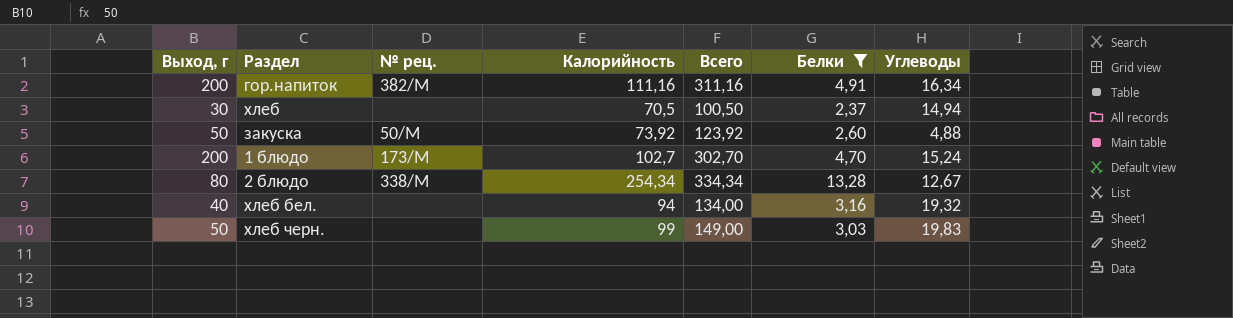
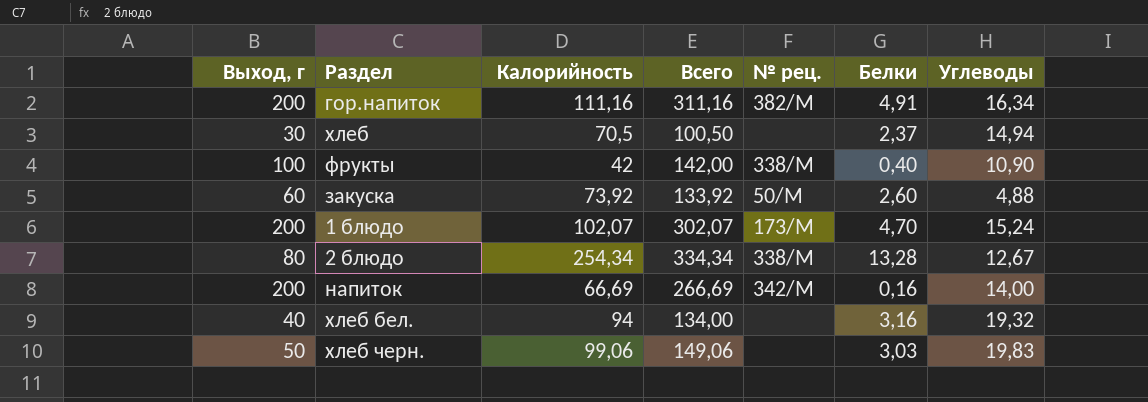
filter: Белки >= 2,37 -> none
column № рец. | position: 3 -> 5
закуска | Выход, г: 50 -> 60
закуска | Всего: 123,92 -> 133,92
1 блюдо | Калорийность: 102,7 -> 102,07
1 блюдо | Всего: 302,70 -> 302,07
хлеб черн. | Калорийность: 99 -> 99,06
хлеб черн. | Всего: 149,00 -> 149,06

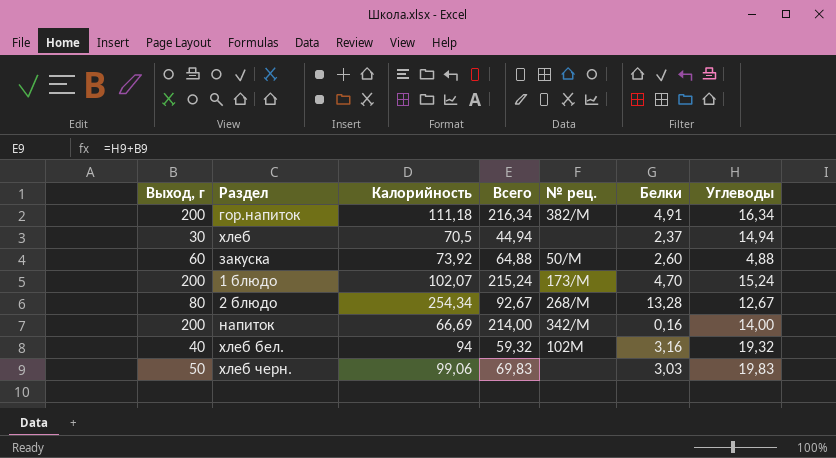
column Всего | formula: [Выход, г] + [Калорийность] -> [Выход, г] + [Углеводы]
row фрукты: 100 | 42 | 142,00 | 338/М | 0,40 | 10,90 -> none
гор.напиток | Калорийность: 111,16 -> 111,18
2 блюдо | № рец.: 338/М -> 268/М
хлеб бел. | № рец.: none -> 102М

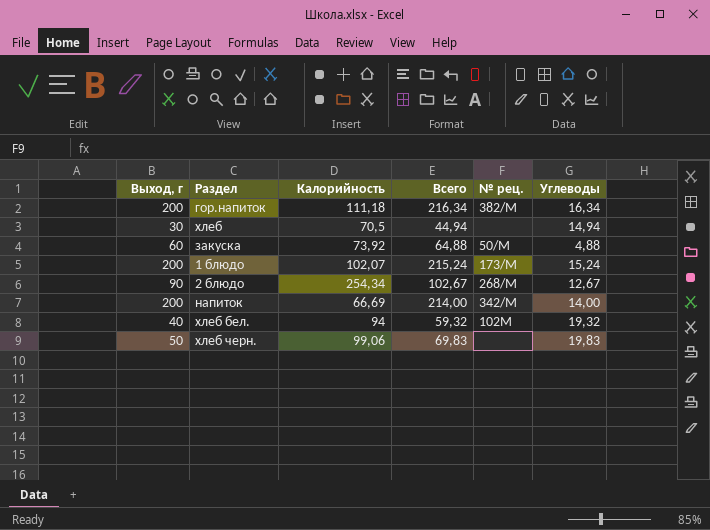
column Белки | position: 6 -> none
2 блюдо | Выход, г: 80 -> 90
2 блюдо | Всего: 92,67 -> 102,67

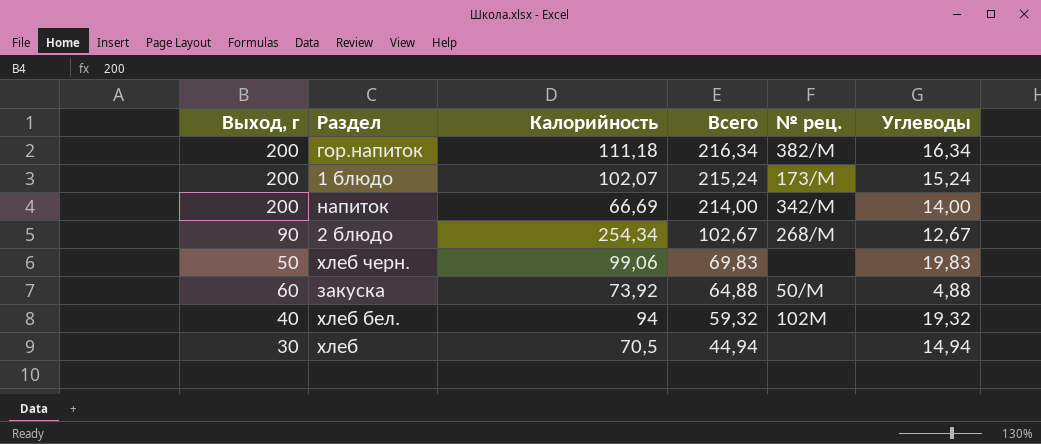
row order: none -> Всего descending

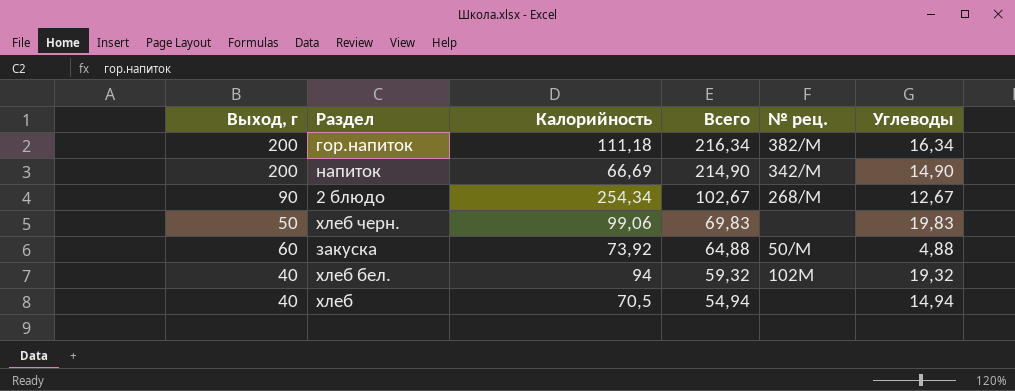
row 1 блюдо: 200 | 102,07 | 215,24 | 173/М | 15,24 -> none
напиток | Всего: 214,00 -> 214,90
напиток | Углеводы: 14,00 -> 14,90
хлеб | Выход, г: 30 -> 40
хлеб | Всего: 44,94 -> 54,94

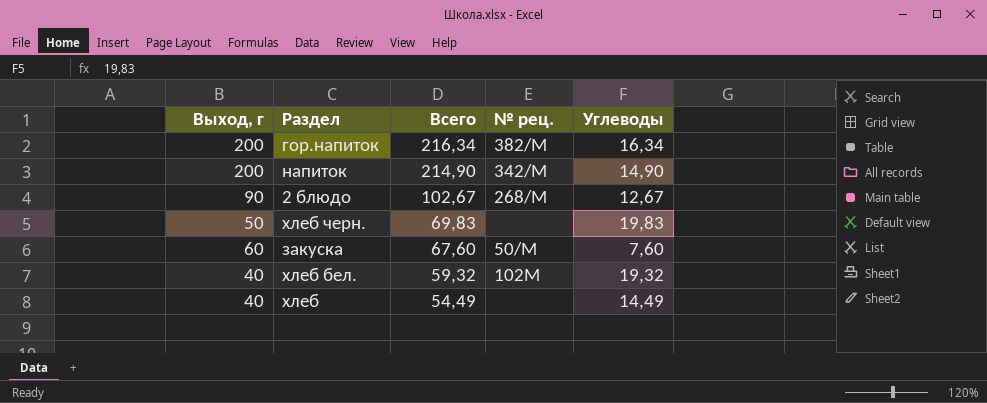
column Калорийность | position: 3 -> none
закуска | Всего: 64,88 -> 67,60
закуска | Углеводы: 4,88 -> 7,60
хлеб | Всего: 54,94 -> 54,49
хлеб | Углеводы: 14,94 -> 14,49

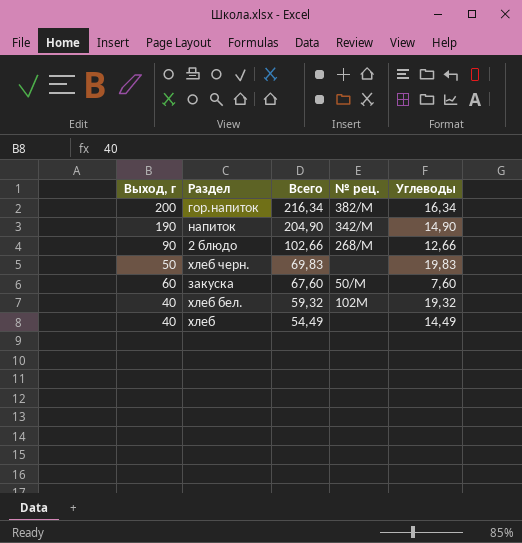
напиток | Выход, г: 200 -> 190
напиток | Всего: 214,90 -> 204,90
2 блюдо | Всего: 102,67 -> 102,66
2 блюдо | Углеводы: 12,67 -> 12,66

